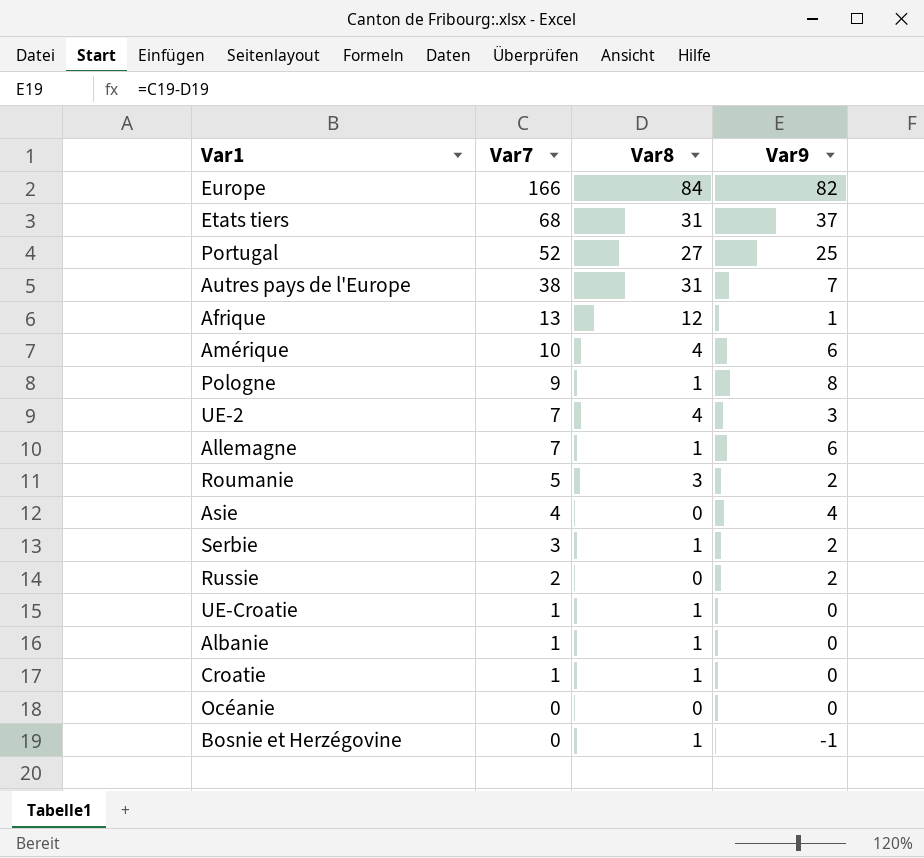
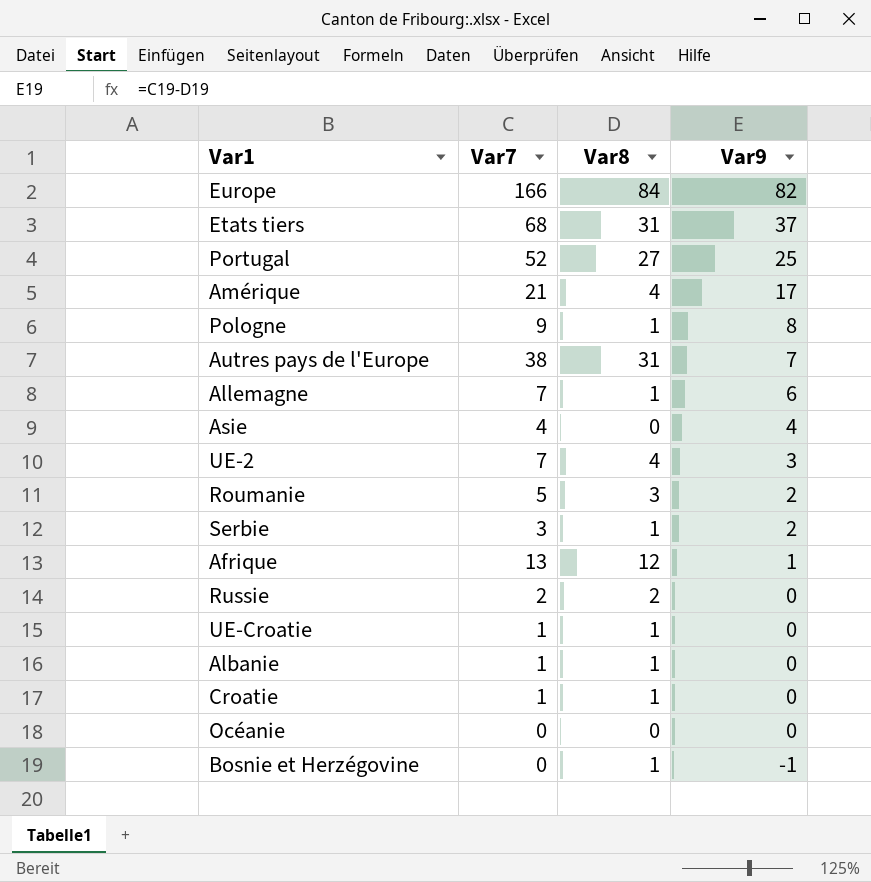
row order: Var7 descending -> Var9 descending
Amérique | Var7: 10 -> 21
Amérique | Var9: 6 -> 17
Russie | Var8: 0 -> 2
Russie | Var9: 2 -> 0

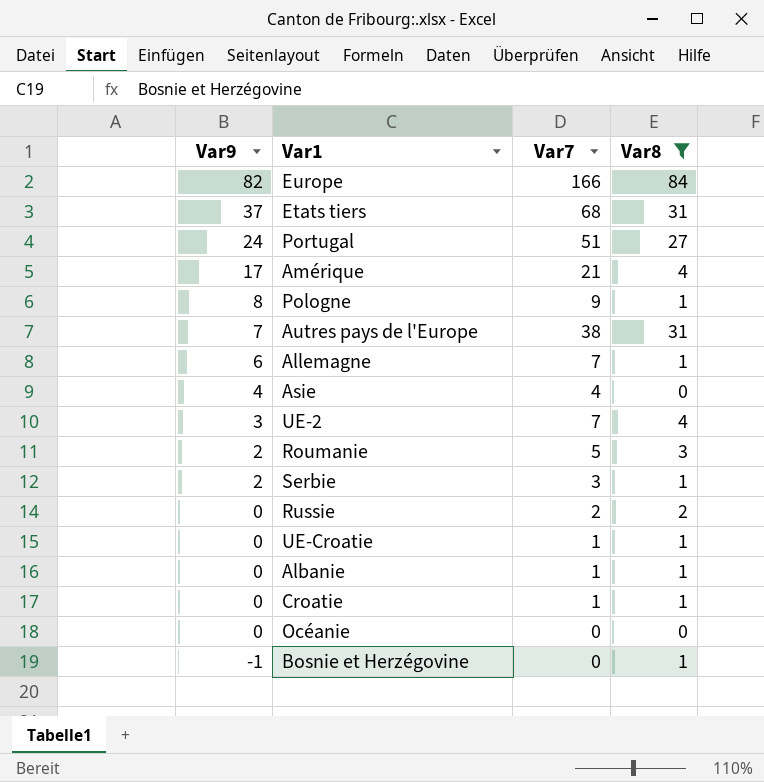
filter: none -> Var8 != 12
column Var9 | position: 4 -> 1
Portugal | Var9: 25 -> 24
Portugal | Var7: 52 -> 51

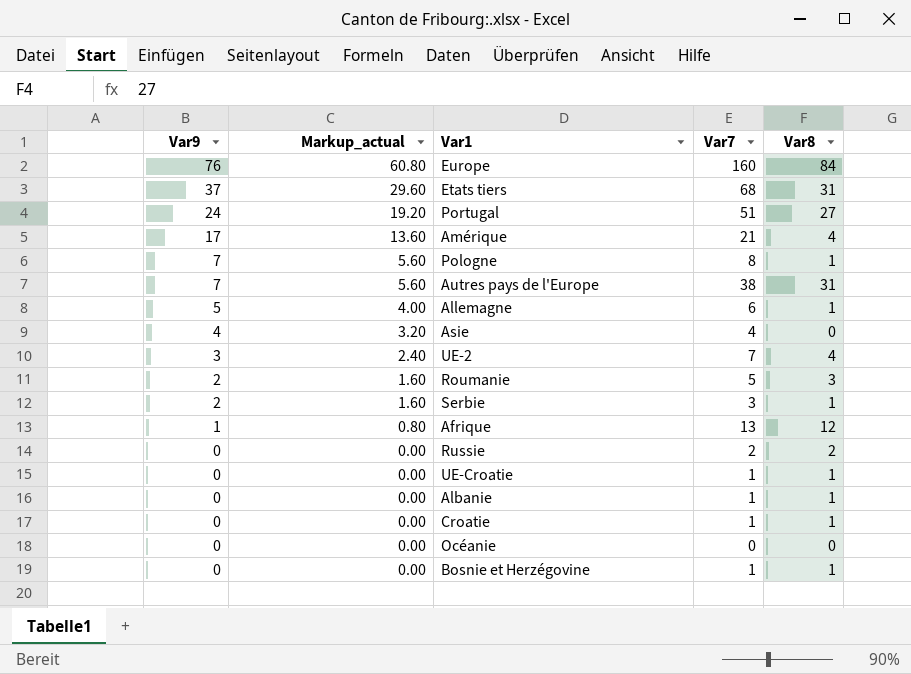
filter: Var8 != 12 -> none
column Markup_actual | formula: none -> [Var9] * 0.8
Europe | Var9: 82 -> 76
Europe | Var7: 166 -> 160
Pologne | Var9: 8 -> 7
Pologne | Var7: 9 -> 8
Allemagne | Var9: 6 -> 5
Allemagne | Var7: 7 -> 6
Bosnie et Herzégovine | Var9: -1 -> 0
Bosnie et Herzégovine | Var7: 0 -> 1

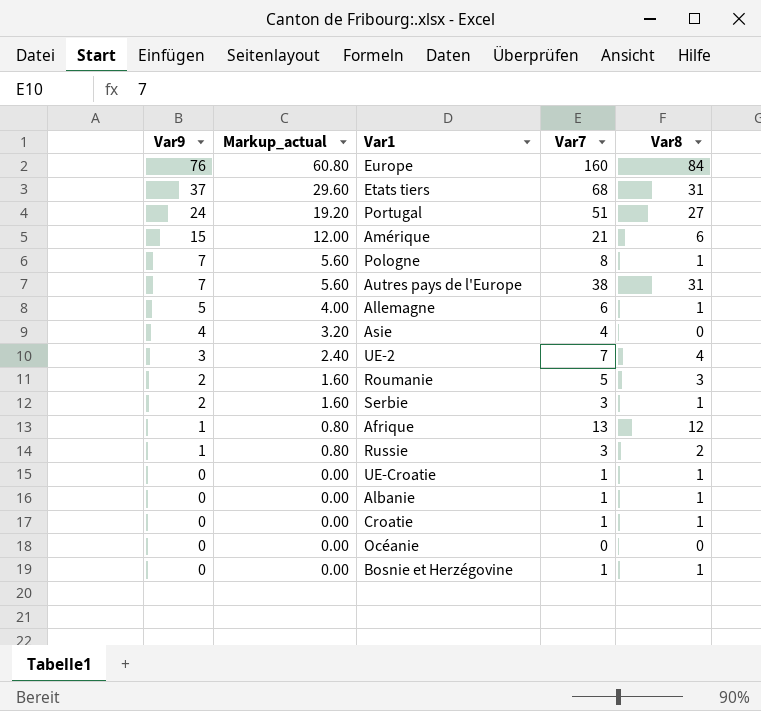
Amérique | Var9: 17 -> 15
Amérique | Markup_actual: 13.60 -> 12.00
Amérique | Var8: 4 -> 6
Russie | Var9: 0 -> 1
Russie | Markup_actual: 0.00 -> 0.80
Russie | Var7: 2 -> 3

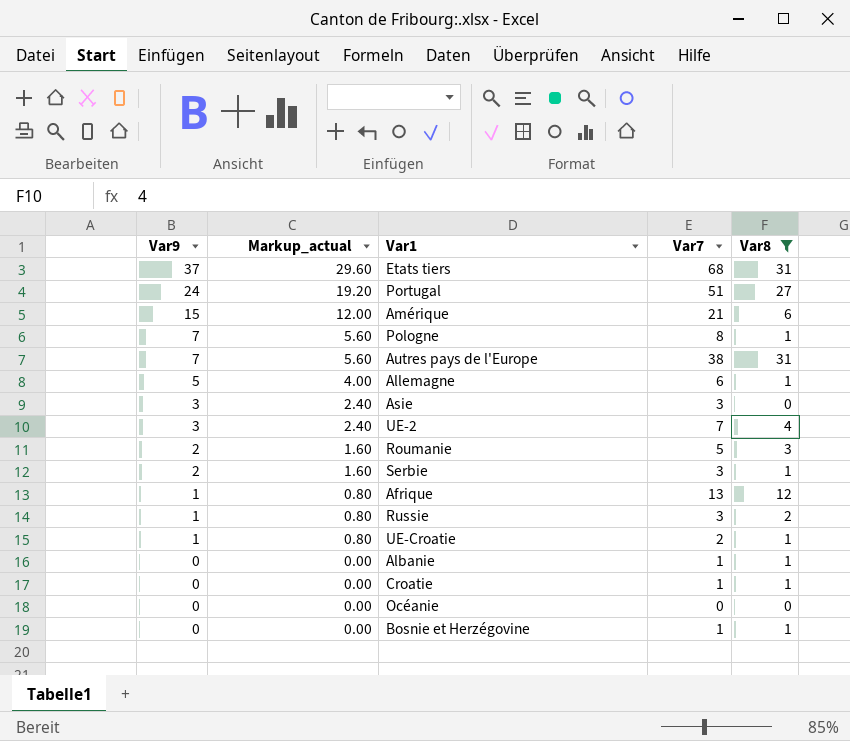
filter: none -> Var8 != 84
Asie | Var9: 4 -> 3
Asie | Markup_actual: 3.20 -> 2.40
Asie | Var7: 4 -> 3
UE-Croatie | Var9: 0 -> 1
UE-Croatie | Markup_actual: 0.00 -> 0.80
UE-Croatie | Var7: 1 -> 2

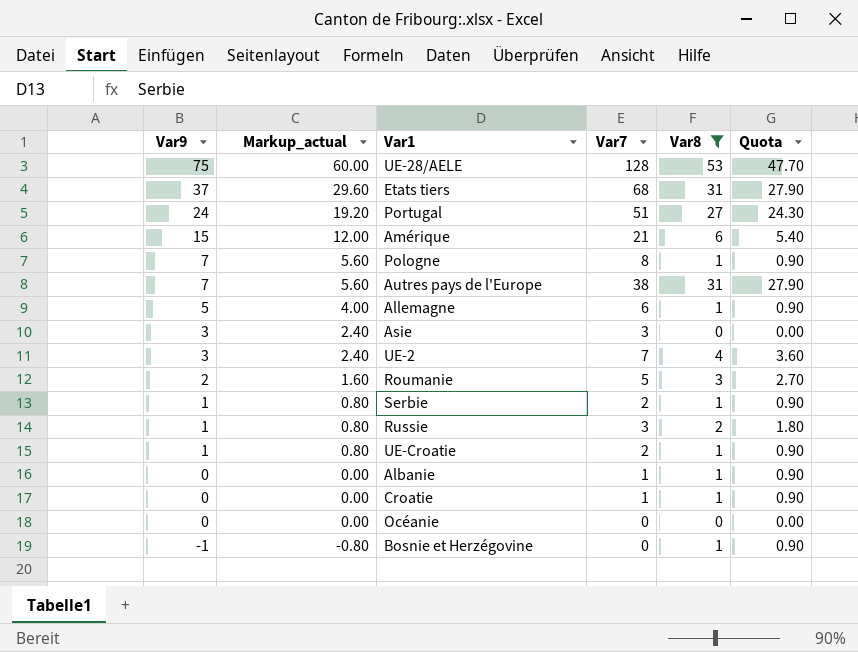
column Quota | formula: none -> [Var8] * 0.9
row Afrique: 1 | 0.80 | 13 | 12 -> none
row UE-28/AELE: none -> 75 | 60.00 | 128 | 53 | 47.70
Serbie | Var9: 2 -> 1
Serbie | Markup_actual: 1.60 -> 0.80
Serbie | Var7: 3 -> 2
Bosnie et Herzégovine | Var9: 0 -> -1
Bosnie et Herzégovine | Markup_actual: 0.00 -> -0.80
Bosnie et Herzégovine | Var7: 1 -> 0

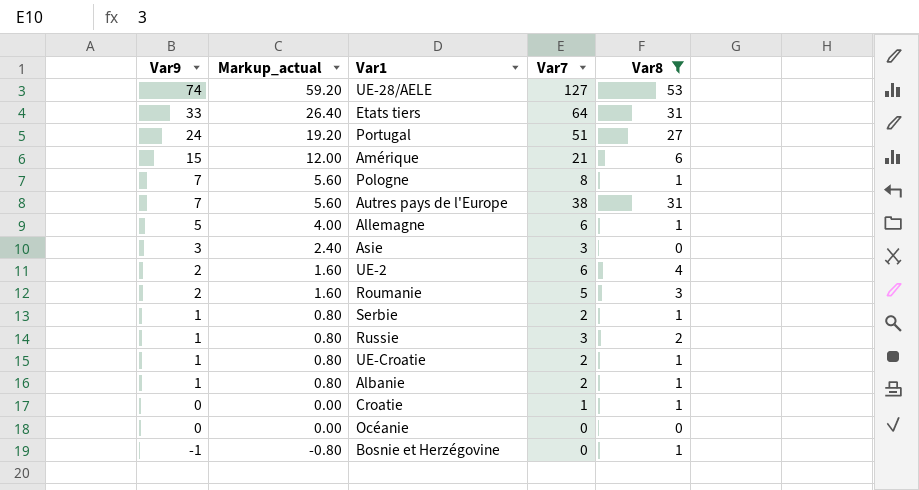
column Quota | formula: [Var8] * 0.9 -> none
UE-28/AELE | Var9: 75 -> 74
UE-28/AELE | Markup_actual: 60.00 -> 59.20
UE-28/AELE | Var7: 128 -> 127
Etats tiers | Var9: 37 -> 33
Etats tiers | Markup_actual: 29.60 -> 26.40
Etats tiers | Var7: 68 -> 64
UE-2 | Var9: 3 -> 2
UE-2 | Markup_actual: 2.40 -> 1.60
UE-2 | Var7: 7 -> 6
Albanie | Var9: 0 -> 1
Albanie | Markup_actual: 0.00 -> 0.80
Albanie | Var7: 1 -> 2

